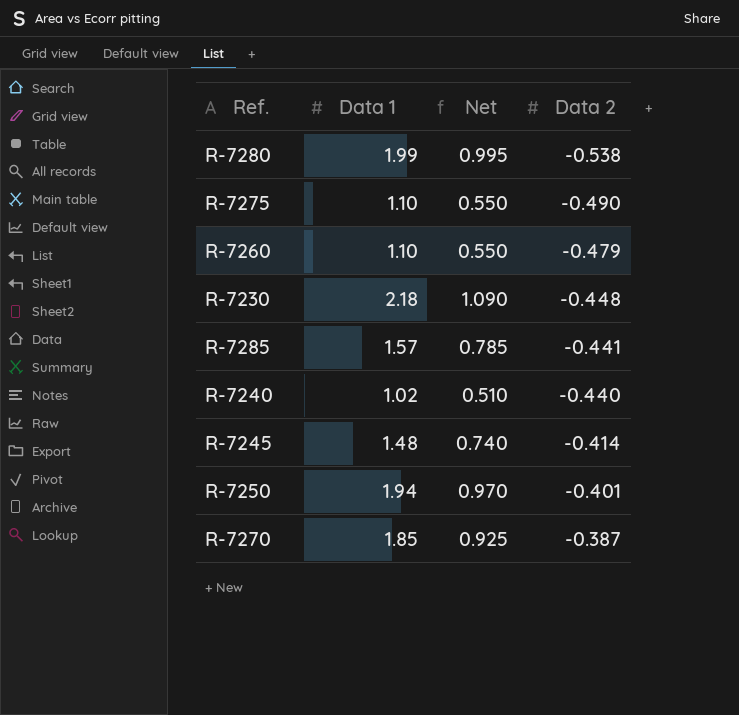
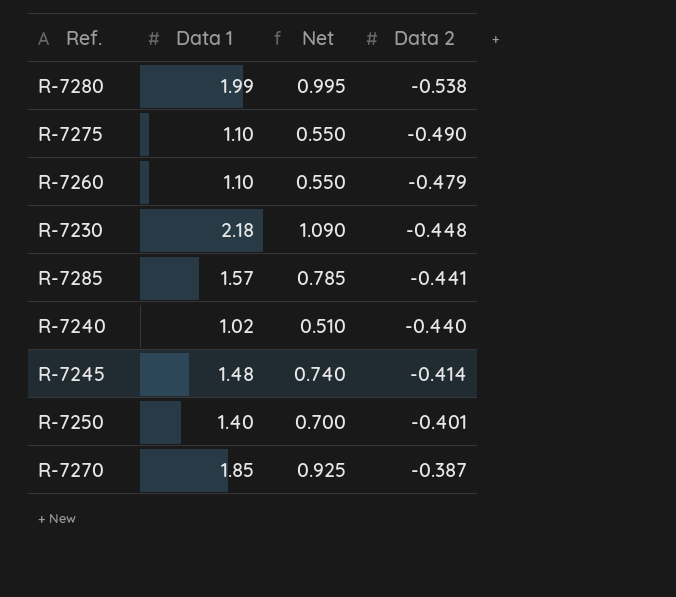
R-7250 | Data 1: 1.94 -> 1.40
R-7250 | Net: 0.970 -> 0.700

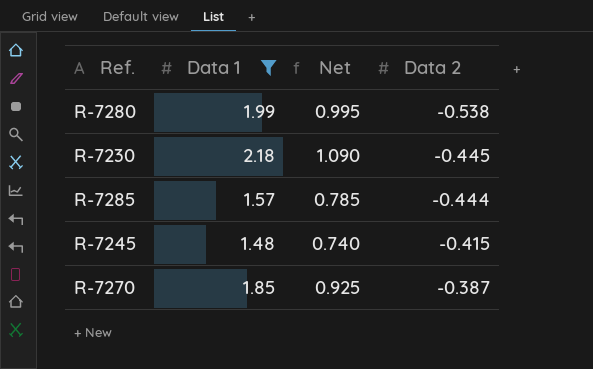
filter: none -> Data 1 >= 1.48
R-7230 | Data 2: -0.448 -> -0.445
R-7285 | Data 2: -0.441 -> -0.444
R-7245 | Data 2: -0.414 -> -0.415

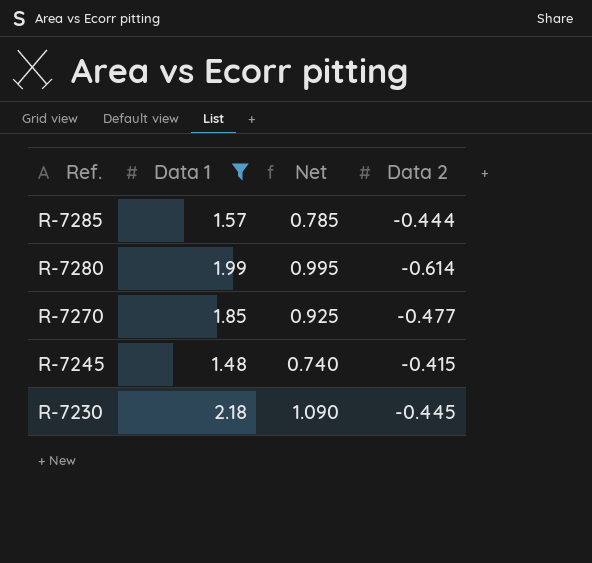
row order: Data 2 ascending -> Ref. descending
R-7280 | Data 2: -0.538 -> -0.614
R-7270 | Data 2: -0.387 -> -0.477

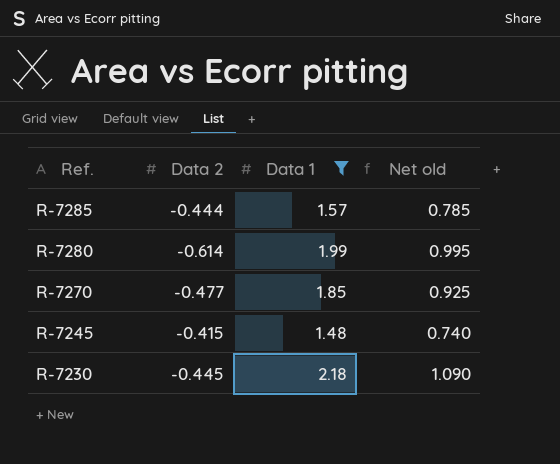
column Data 2 | position: 4 -> 2
column name: Net -> Net old

